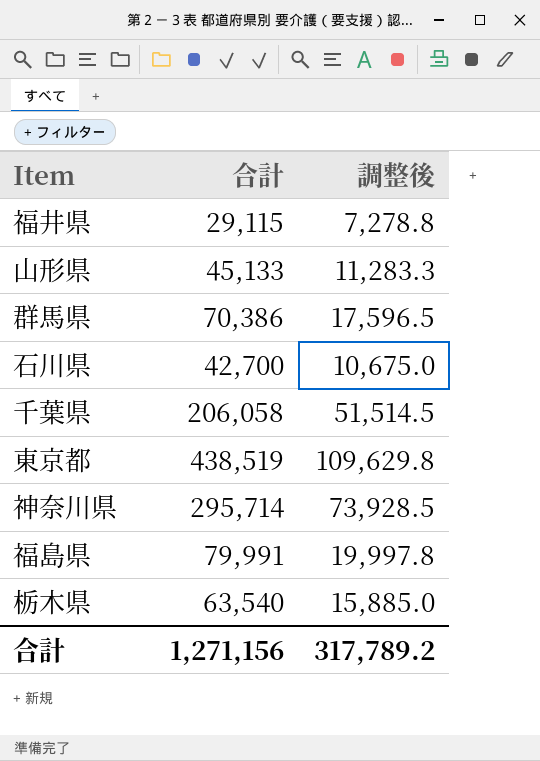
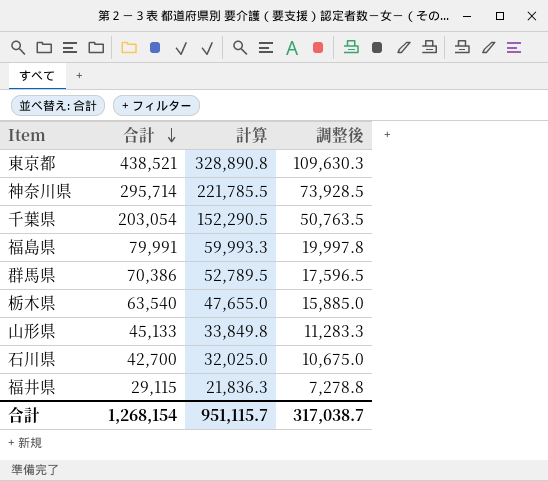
row order: none -> 合計 descending
column 計算 | formula: none -> [合計] * 0.75
東京都 | 合計: 438,519 -> 438,521
東京都 | 調整後: 109,629.8 -> 109,630.3
千葉県 | 合計: 206,058 -> 203,054
千葉県 | 調整後: 51,514.5 -> 50,763.5
合計 | 合計: 1,271,156 -> 1,268,154
合計 | 調整後: 317,789.2 -> 317,038.7

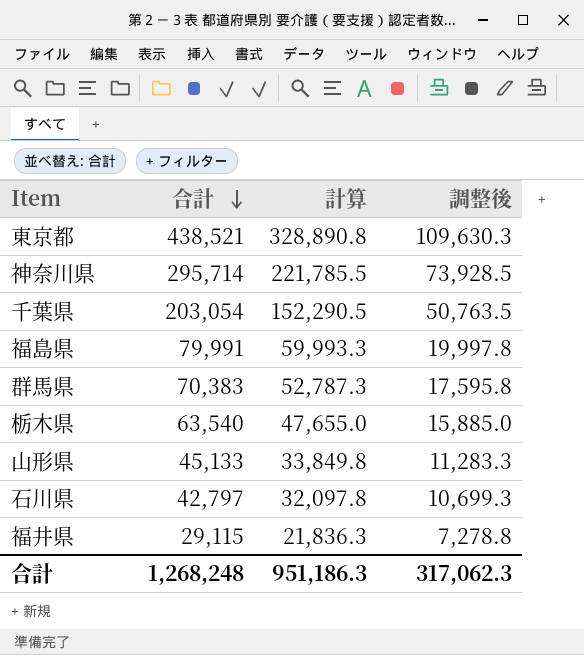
群馬県 | 合計: 70,386 -> 70,383
群馬県 | 計算: 52,789.5 -> 52,787.3
群馬県 | 調整後: 17,596.5 -> 17,595.8
石川県 | 合計: 42,700 -> 42,797
石川県 | 計算: 32,025.0 -> 32,097.8
石川県 | 調整後: 10,675.0 -> 10,699.3
合計 | 合計: 1,268,154 -> 1,268,248
合計 | 計算: 951,115.7 -> 951,186.3
合計 | 調整後: 317,038.7 -> 317,062.3

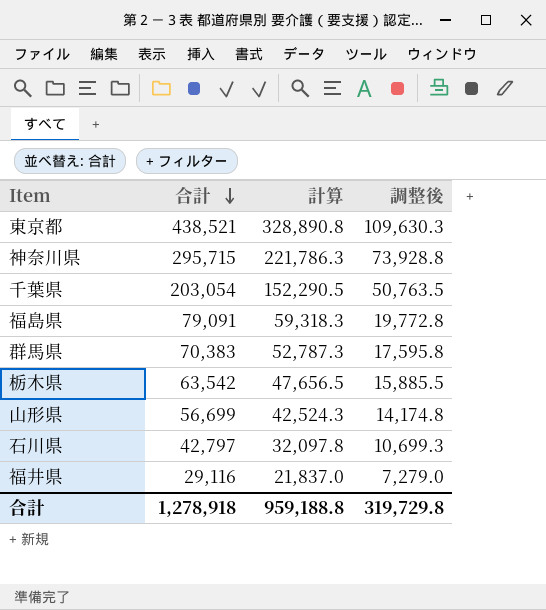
神奈川県 | 合計: 295,714 -> 295,715
神奈川県 | 計算: 221,785.5 -> 221,786.3
神奈川県 | 調整後: 73,928.5 -> 73,928.8
福島県 | 合計: 79,991 -> 79,091
福島県 | 計算: 59,993.3 -> 59,318.3
福島県 | 調整後: 19,997.8 -> 19,772.8
栃木県 | 合計: 63,540 -> 63,542
栃木県 | 計算: 47,655.0 -> 47,656.5
栃木県 | 調整後: 15,885.0 -> 15,885.5
山形県 | 合計: 45,133 -> 56,699
山形県 | 計算: 33,849.8 -> 42,524.3
山形県 | 調整後: 11,283.3 -> 14,174.8
福井県 | 合計: 29,115 -> 29,116
福井県 | 計算: 21,836.3 -> 21,837.0
福井県 | 調整後: 7,278.8 -> 7,279.0
合計 | 合計: 1,268,248 -> 1,278,918
合計 | 計算: 951,186.3 -> 959,188.8
合計 | 調整後: 317,062.3 -> 319,729.8

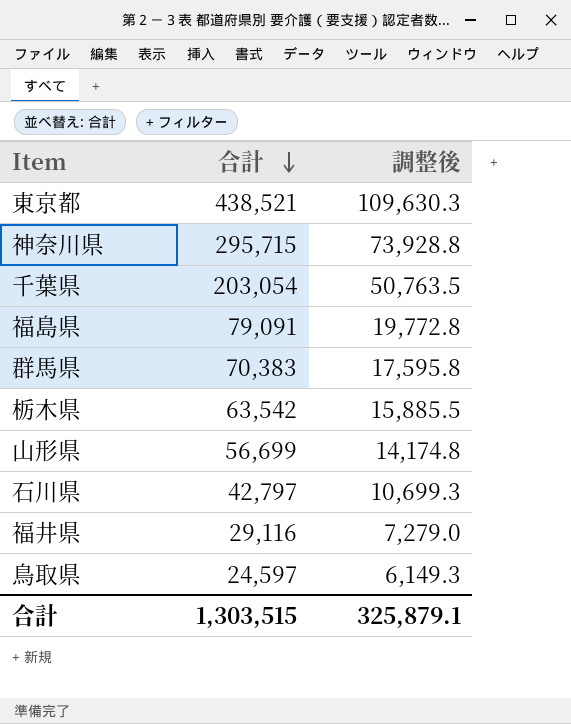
column 計算 | formula: [合計] * 0.75 -> none
row 鳥取県: none -> 24,597 | 6,149.3
合計 | 合計: 1,278,918 -> 1,303,515
合計 | 調整後: 319,729.8 -> 325,879.1

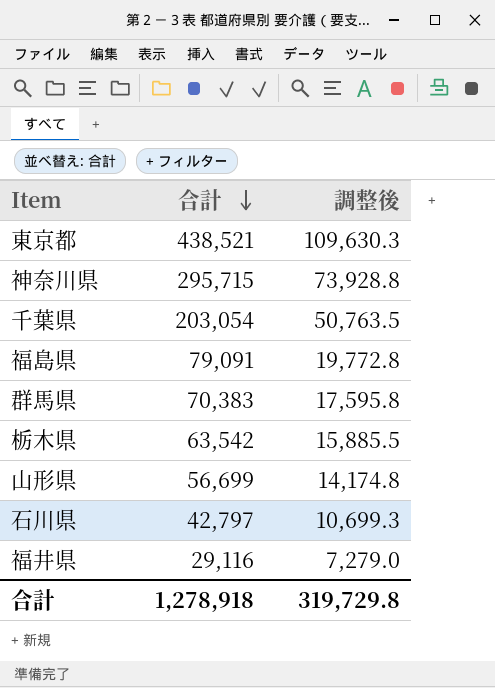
row 鳥取県: 24,597 | 6,149.3 -> none
合計 | 合計: 1,303,515 -> 1,278,918
合計 | 調整後: 325,879.1 -> 319,729.8

